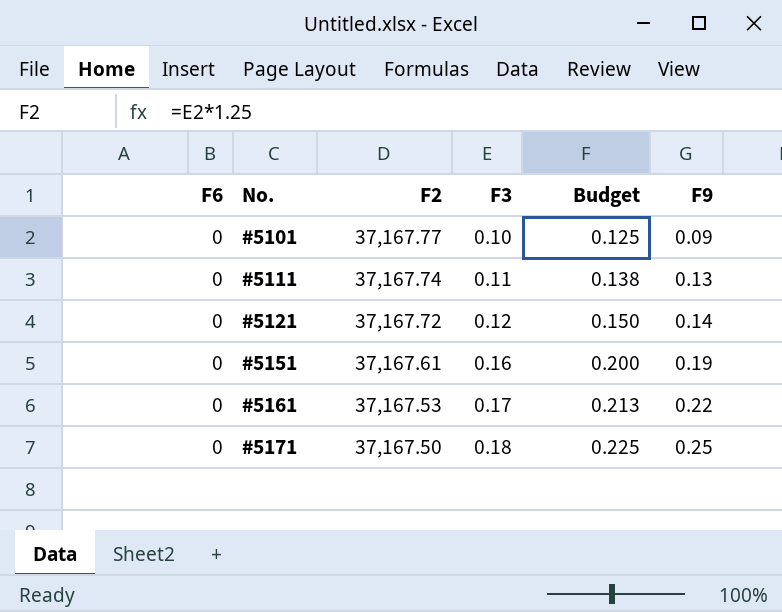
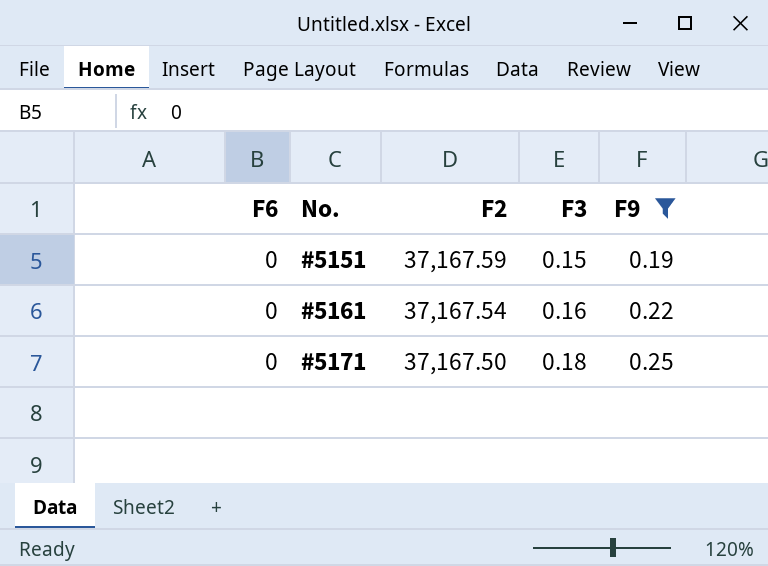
filter: none -> F9 >= 0.19
column Budget | formula: [F3] * 1.25 -> none
#5151 | F2: 37,167.61 -> 37,167.59
#5151 | F3: 0.16 -> 0.15
#5161 | F2: 37,167.53 -> 37,167.54
#5161 | F3: 0.17 -> 0.16

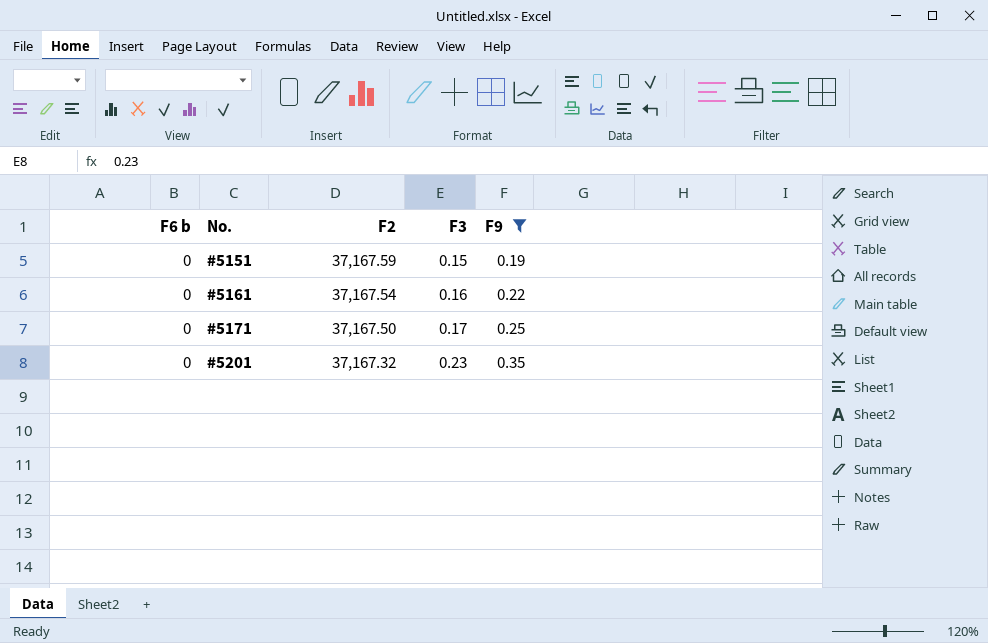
column name: F6 -> F6 b
#5171 | F3: 0.18 -> 0.17
row #5201: none -> 0 | 37,167.32 | 0.23 | 0.35

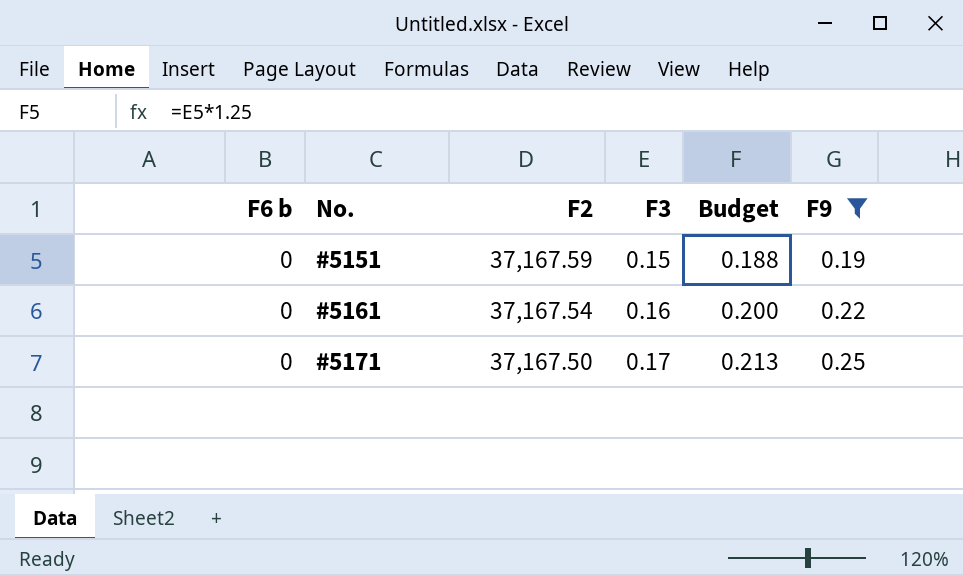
column Budget | formula: none -> [F3] * 1.25
row #5201: 0 | 37,167.32 | 0.23 | 0.35 -> none

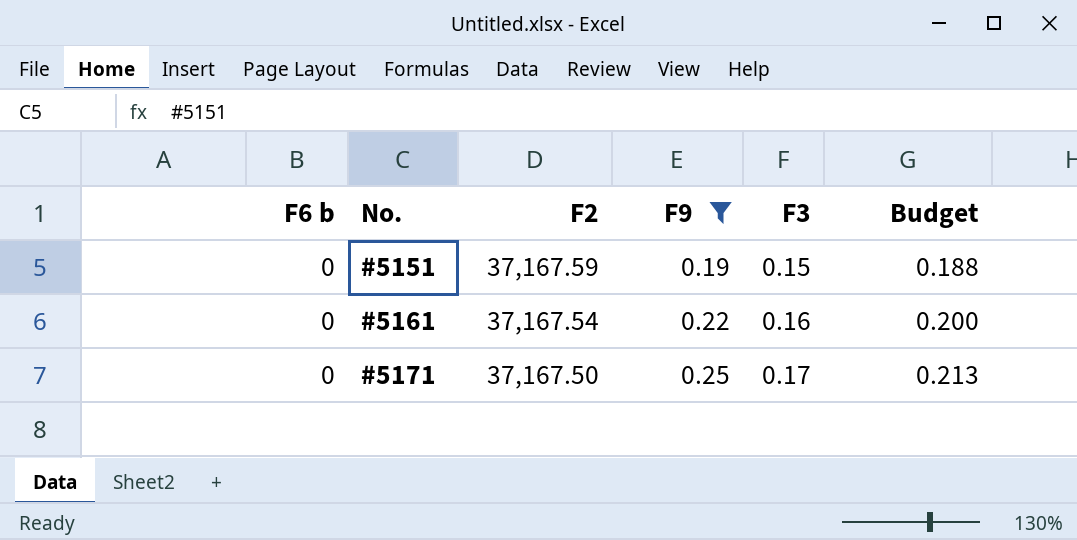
column F9 | position: 6 -> 4

